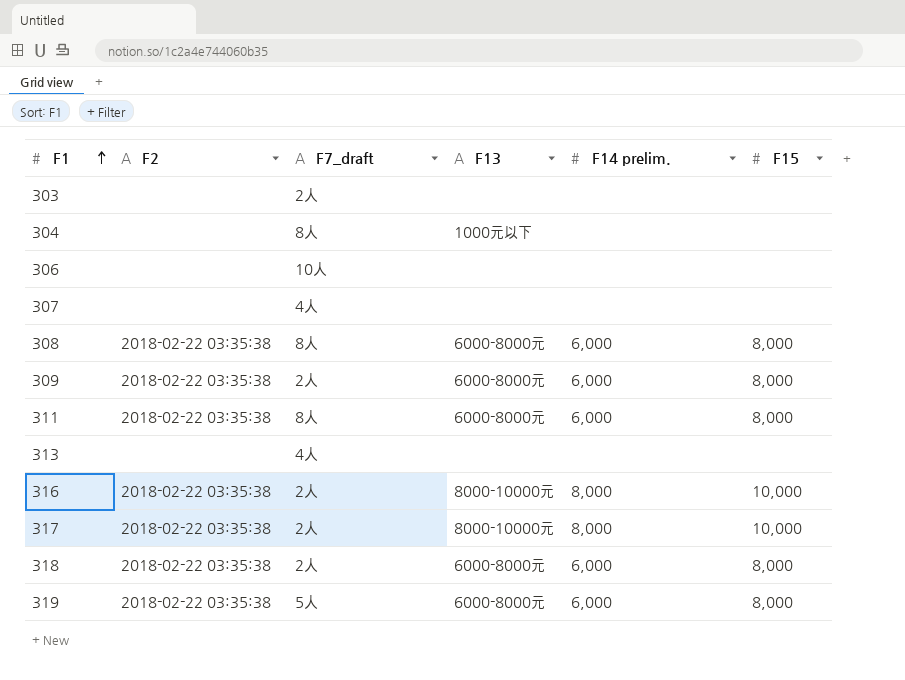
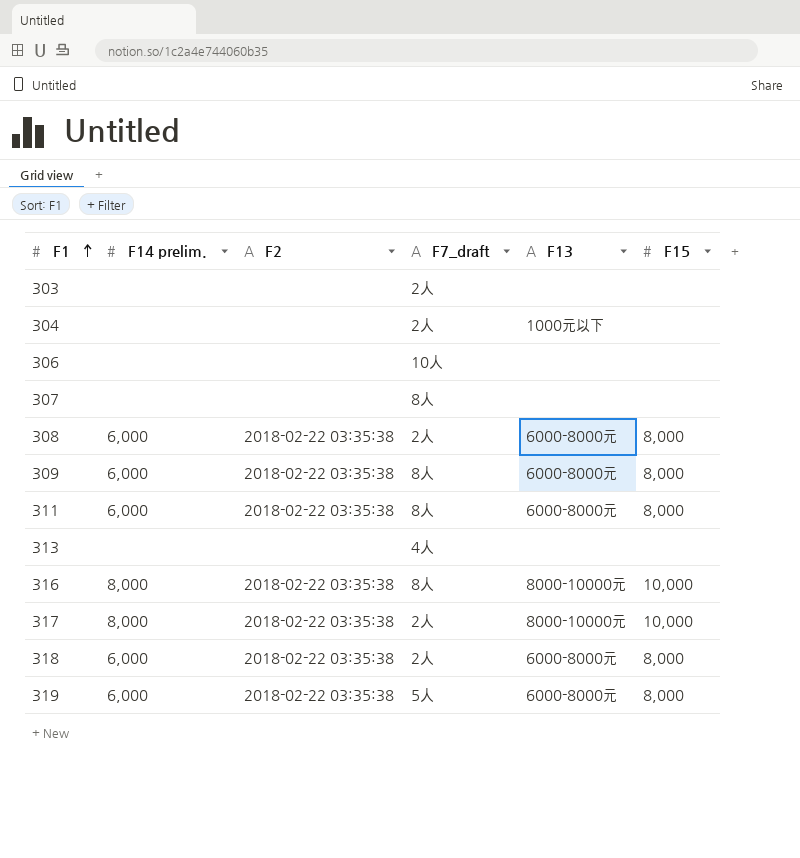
column F14 prelim. | position: 5 -> 2
304 | F7_draft: 8人 -> 2人
307 | F7_draft: 4人 -> 8人
308 | F7_draft: 8人 -> 2人
309 | F7_draft: 2人 -> 8人
316 | F7_draft: 2人 -> 8人

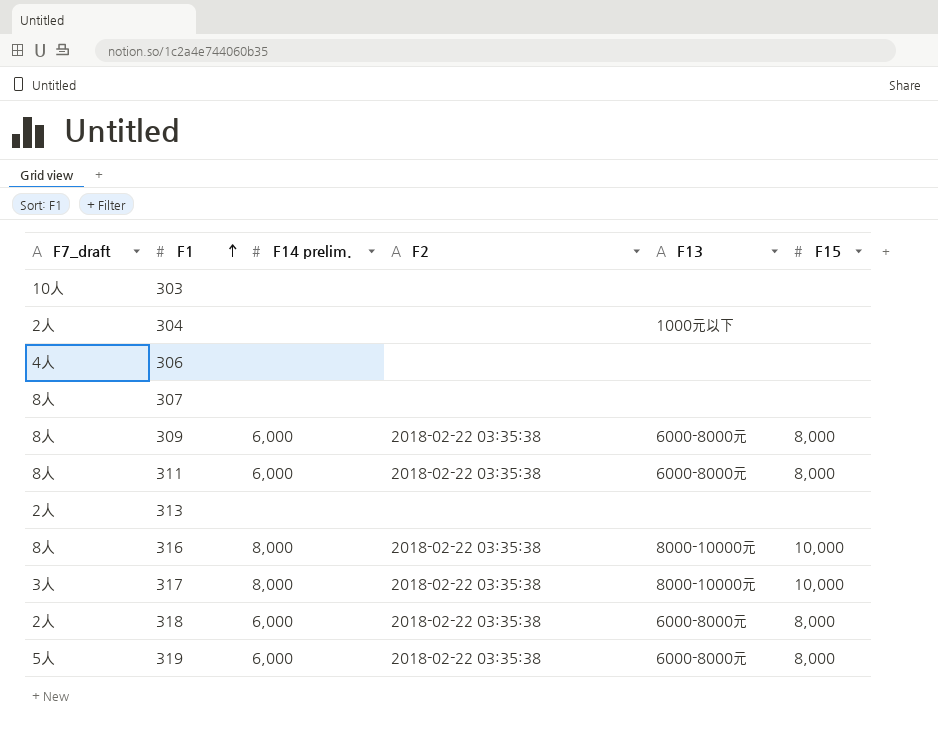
column F7_draft | position: 4 -> 1
row 308: 6,000 | 2018-02-22 03:35:38 | 2人 | 6000-8000元 | 8,000 -> none
303 | F7_draft: 2人 -> 10人
306 | F7_draft: 10人 -> 4人
313 | F7_draft: 4人 -> 2人
317 | F7_draft: 2人 -> 3人

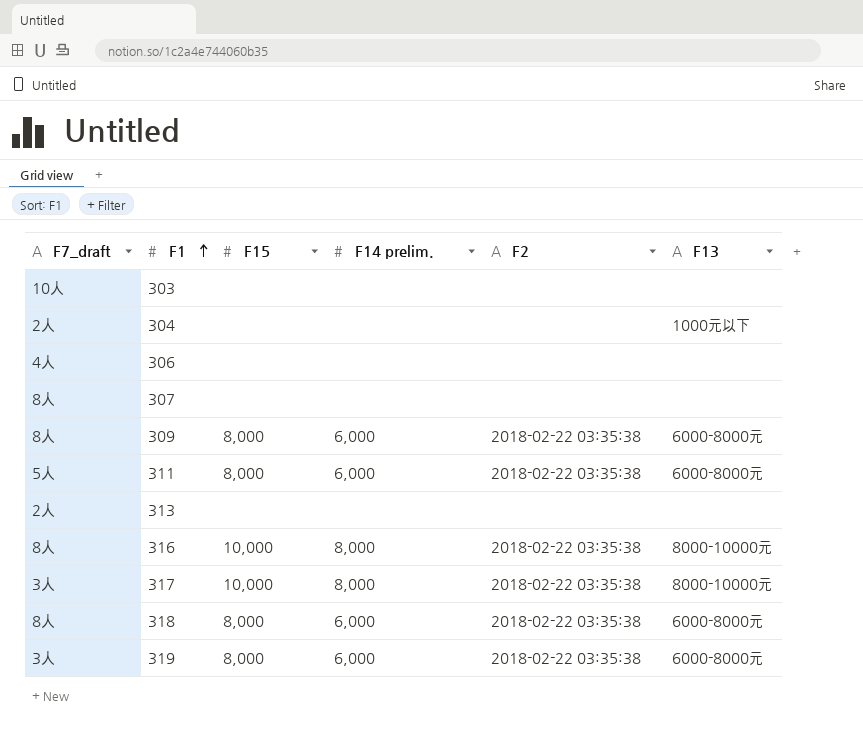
column F15 | position: 6 -> 3
311 | F7_draft: 8人 -> 5人
318 | F7_draft: 2人 -> 8人
319 | F7_draft: 5人 -> 3人

